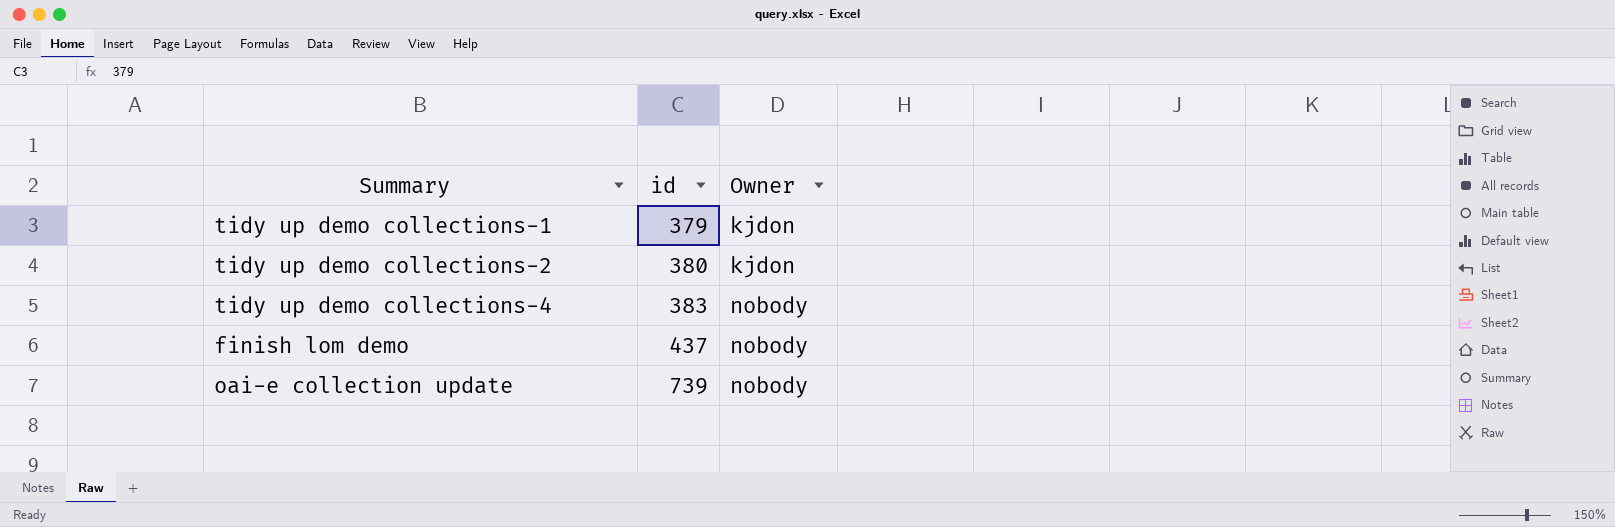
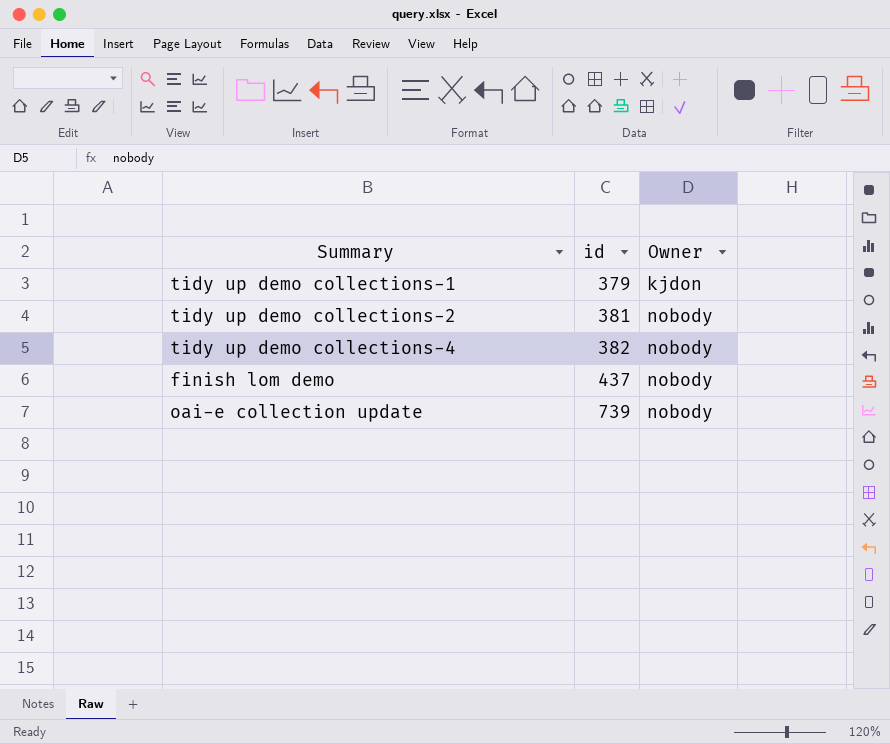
tidy up demo collections-2 | id: 380 -> 381
tidy up demo collections-2 | Owner: kjdon -> nobody
tidy up demo collections-4 | id: 383 -> 382

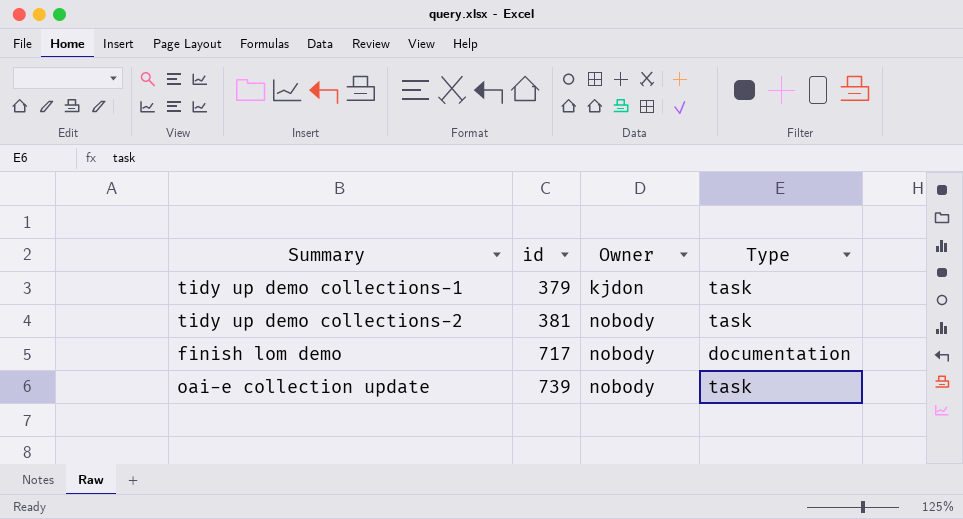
column Type | position: none -> 4
row tidy up demo collections-4: 382 | nobody -> none
finish lom demo | id: 437 -> 717

